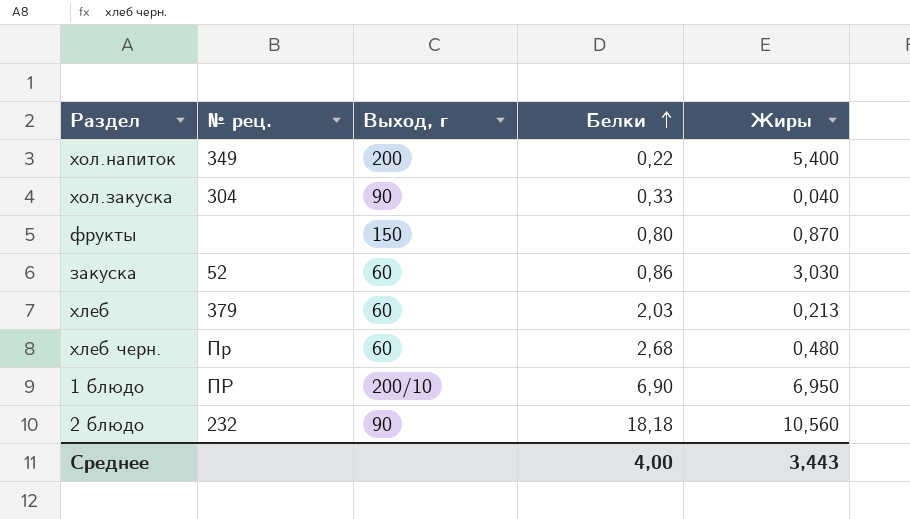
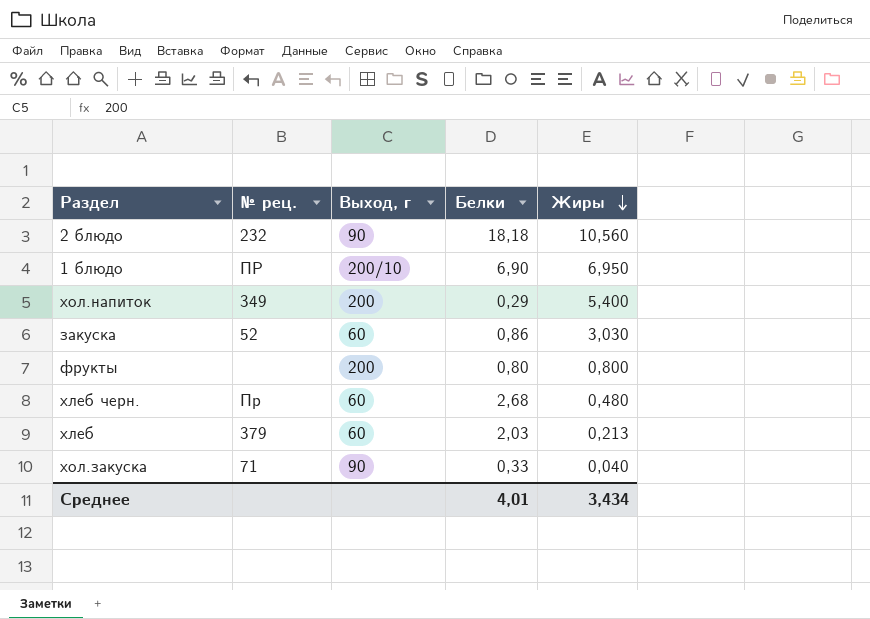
row order: Белки ascending -> Жиры descending
хол.напиток | Белки: 0,22 -> 0,29
фрукты | Выход, г: 150 -> 200
фрукты | Жиры: 0,870 -> 0,800
хол.закуска | № рец.: 304 -> 71
Среднее | Белки: 4,00 -> 4,01
Среднее | Жиры: 3,443 -> 3,434

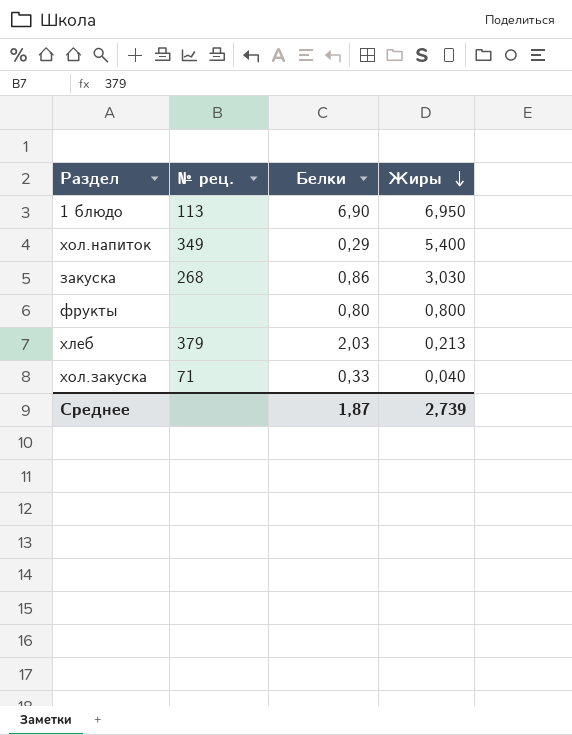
column Выход, г | position: 3 -> none
row 2 блюдо: 232 | 90 | 18,18 | 10,560 -> none
row хлеб черн.: Пр | 60 | 2,68 | 0,480 -> none
1 блюдо | № рец.: ПР -> 113
закуска | № рец.: 52 -> 268
Среднее | Белки: 4,01 -> 1,87
Среднее | Жиры: 3,434 -> 2,739

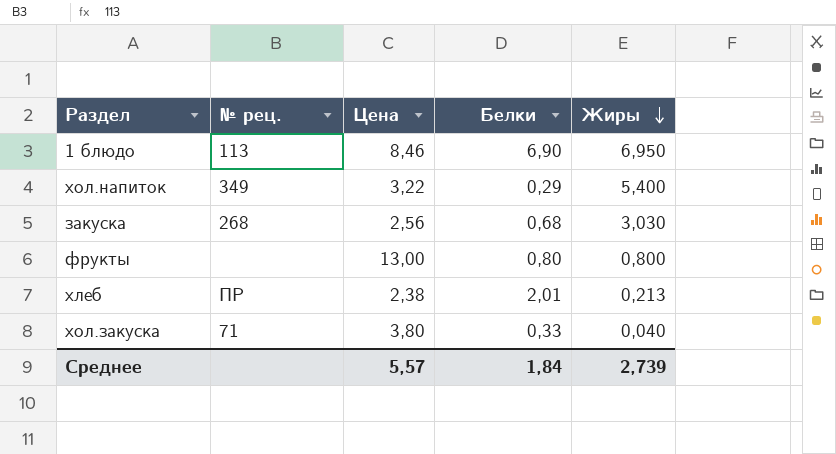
column Цена | position: none -> 3
закуска | Белки: 0,86 -> 0,68
хлеб | № рец.: 379 -> ПР
хлеб | Белки: 2,03 -> 2,01
Среднее | Белки: 1,87 -> 1,84

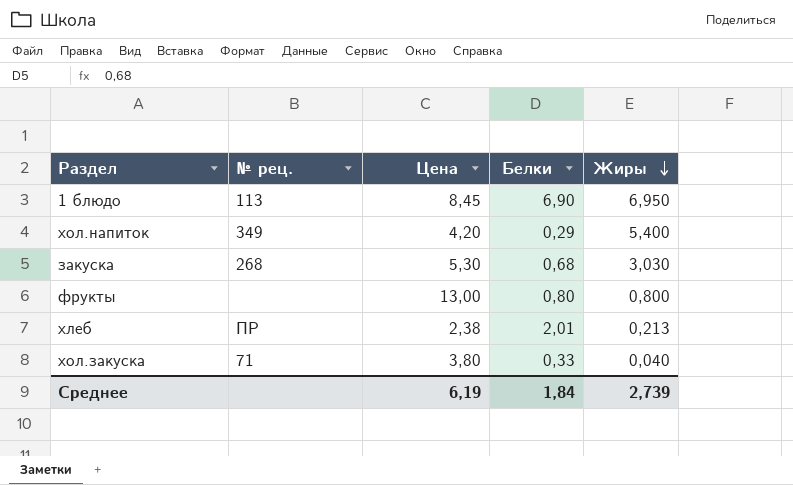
1 блюдо | Цена: 8,46 -> 8,45
хол.напиток | Цена: 3,22 -> 4,20
закуска | Цена: 2,56 -> 5,30
Среднее | Цена: 5,57 -> 6,19

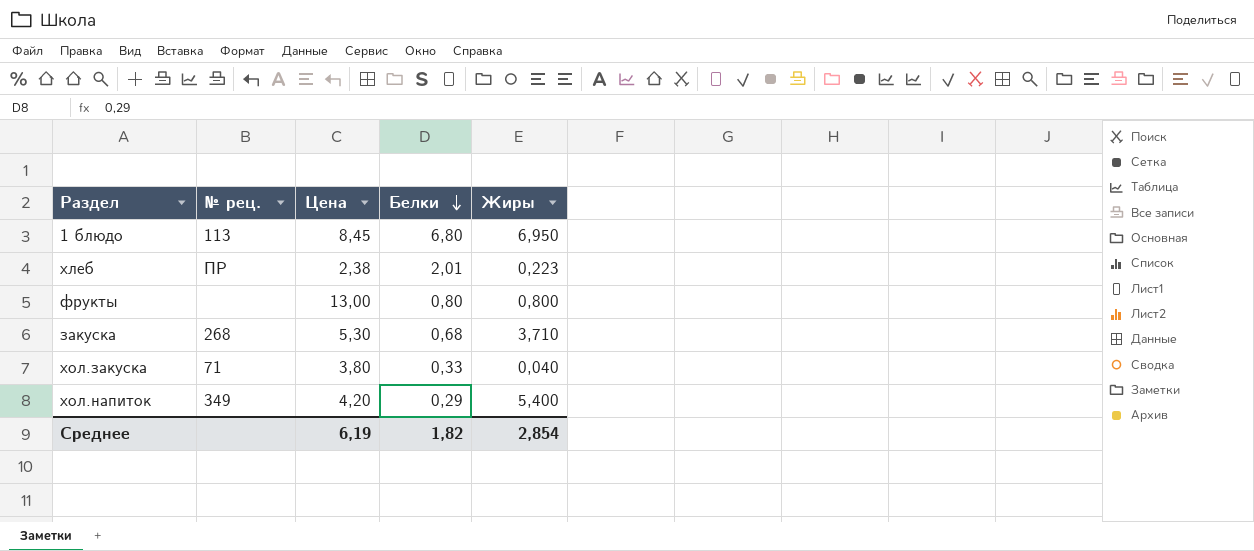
row order: Жиры descending -> Белки descending
1 блюдо | Белки: 6,90 -> 6,80
хлеб | Жиры: 0,213 -> 0,223
закуска | Жиры: 3,030 -> 3,710
Среднее | Белки: 1,84 -> 1,82
Среднее | Жиры: 2,739 -> 2,854

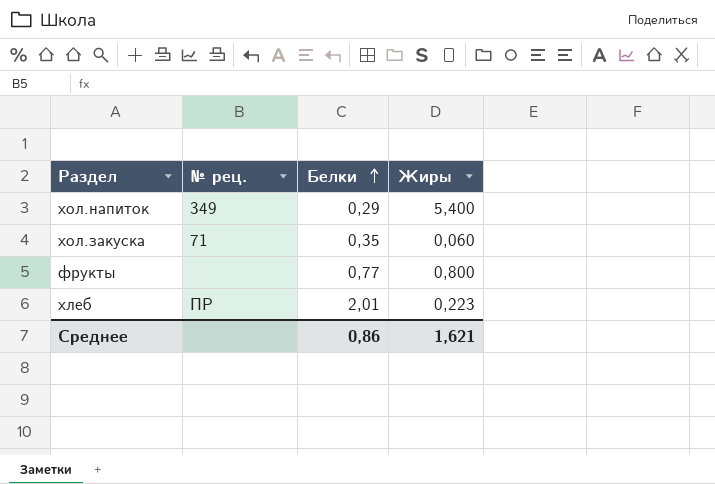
row order: Белки descending -> Белки ascending
column Цена | position: 3 -> none
row 1 блюдо: 113 | 8,45 | 6,80 | 6,950 -> none
row закуска: 268 | 5,30 | 0,68 | 3,710 -> none
хол.закуска | Белки: 0,33 -> 0,35
хол.закуска | Жиры: 0,040 -> 0,060
фрукты | Белки: 0,80 -> 0,77
Среднее | Белки: 1,82 -> 0,86
Среднее | Жиры: 2,854 -> 1,621

